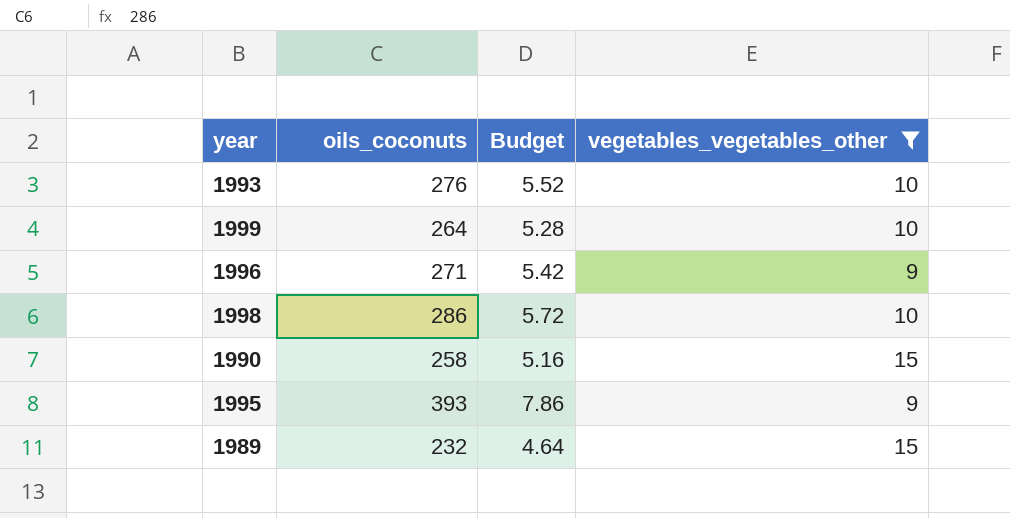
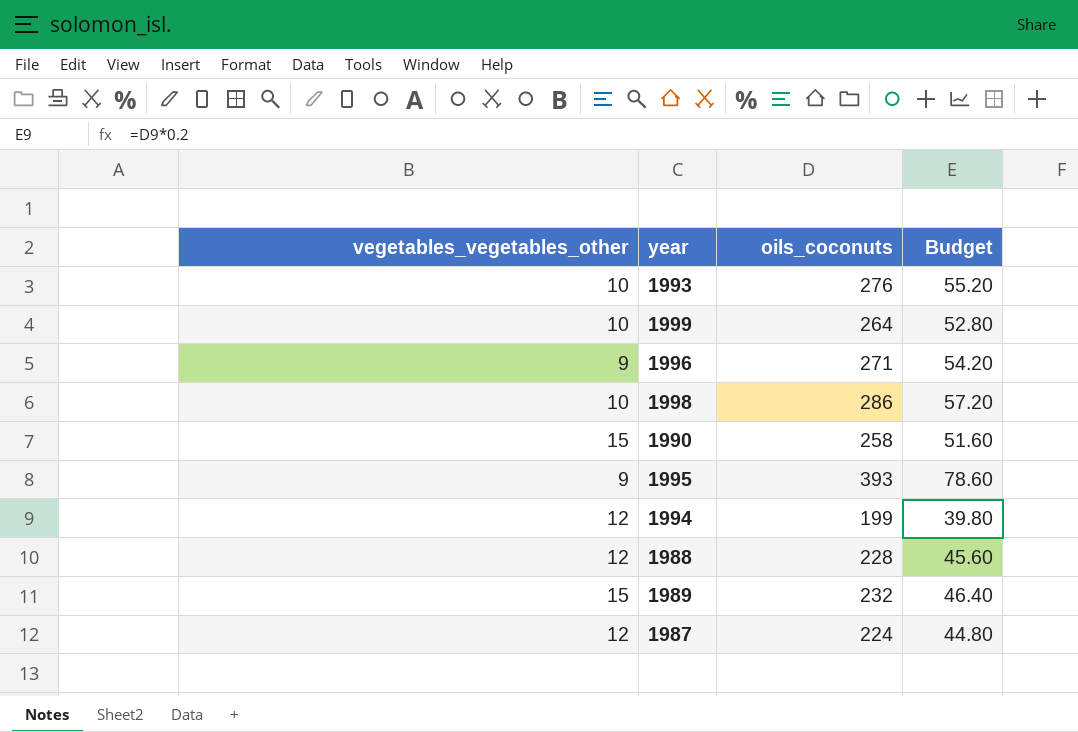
filter: vegetables_vegetables_other != 12 -> none
column vegetables_vegetables_other | position: 4 -> 1
column Budget | formula: [oils_coconuts] * 0.02 -> [oils_coconuts] * 0.2

